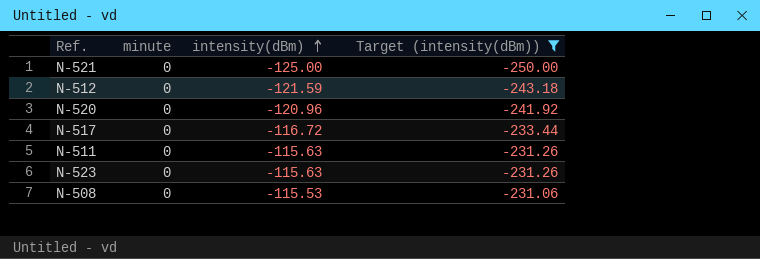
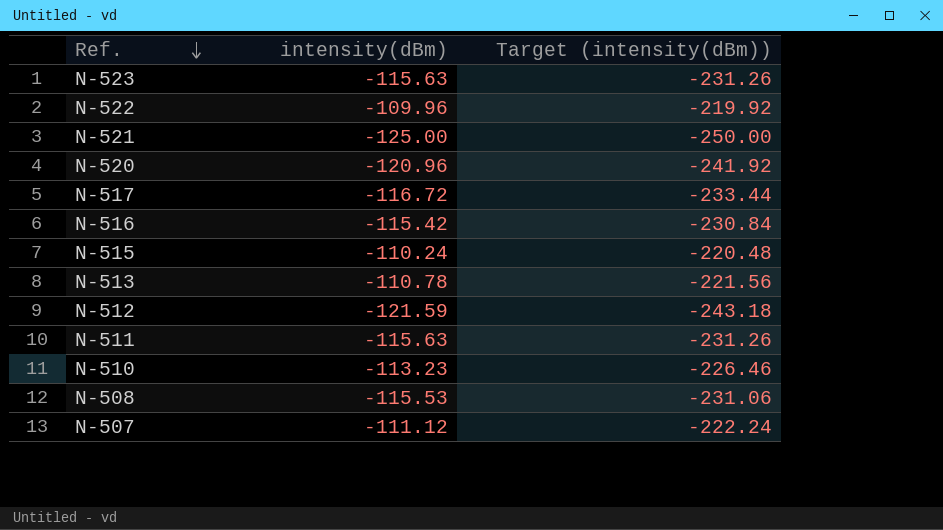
filter: Target (intensity(dBm)) <= -231.06 -> none
row order: intensity(dBm) ascending -> Ref. descending
column minute | position: 2 -> none

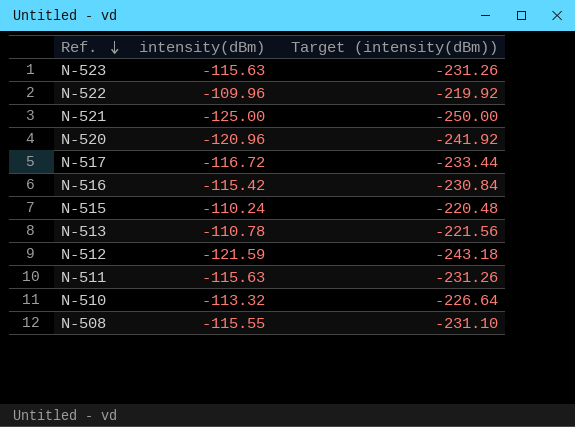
row N-507: -111.12 | -222.24 -> none
N-510 | intensity(dBm): -113.23 -> -113.32
N-510 | Target (intensity(dBm)): -226.46 -> -226.64
N-508 | intensity(dBm): -115.53 -> -115.55
N-508 | Target (intensity(dBm)): -231.06 -> -231.10

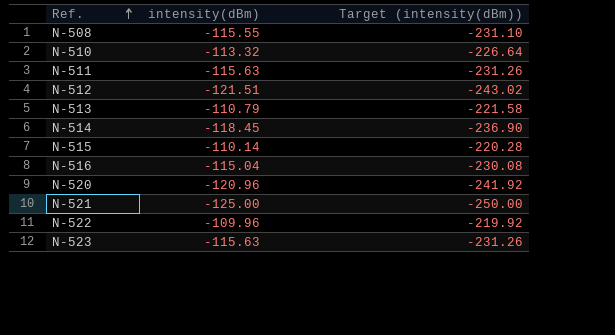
row order: Ref. descending -> Ref. ascending
row N-517: -116.72 | -233.44 -> none
N-512 | intensity(dBm): -121.59 -> -121.51
N-512 | Target (intensity(dBm)): -243.18 -> -243.02
N-513 | intensity(dBm): -110.78 -> -110.79
N-513 | Target (intensity(dBm)): -221.56 -> -221.58
row N-514: none -> -118.45 | -236.90
N-515 | intensity(dBm): -110.24 -> -110.14
N-515 | Target (intensity(dBm)): -220.48 -> -220.28
N-516 | intensity(dBm): -115.42 -> -115.04
N-516 | Target (intensity(dBm)): -230.84 -> -230.08

